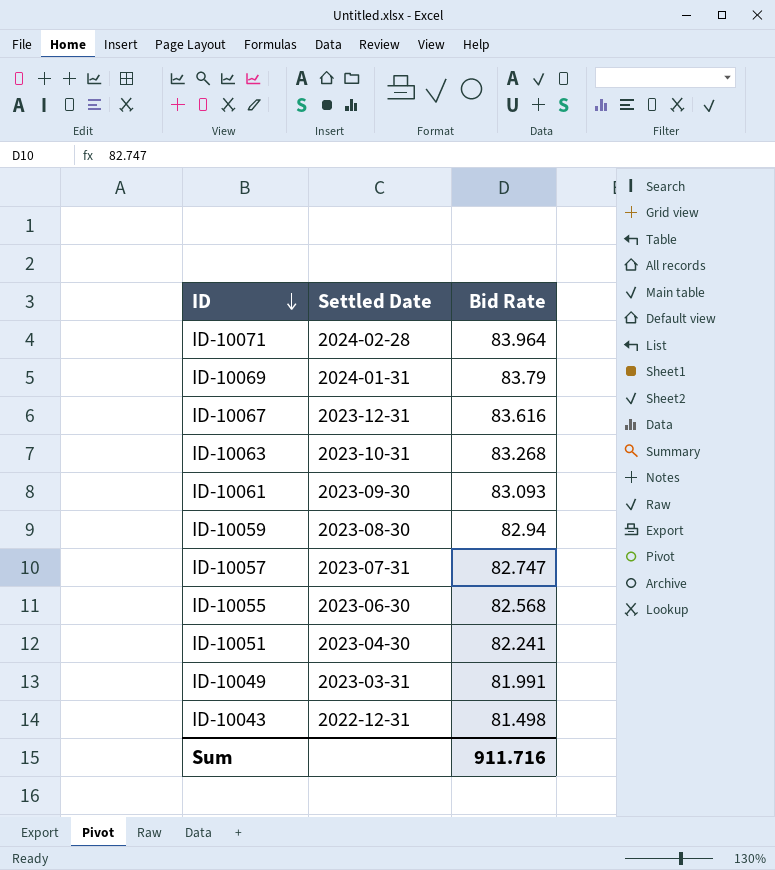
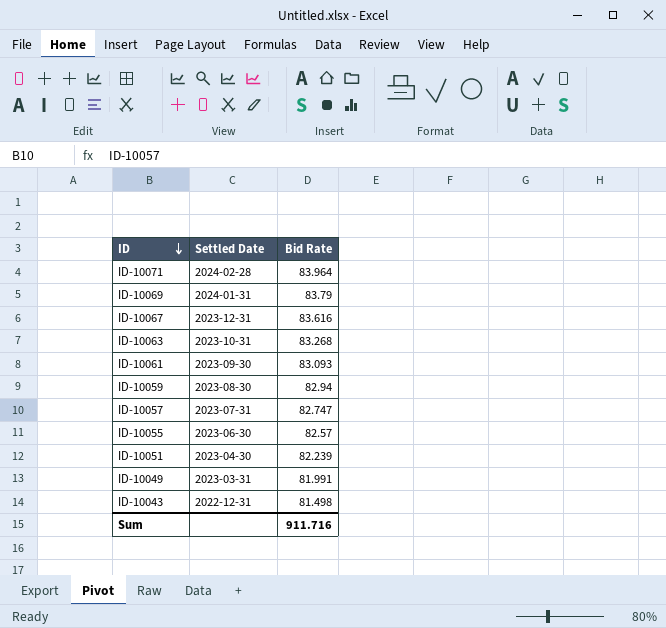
ID-10055 | Bid Rate: 82.568 -> 82.57
ID-10051 | Bid Rate: 82.241 -> 82.239

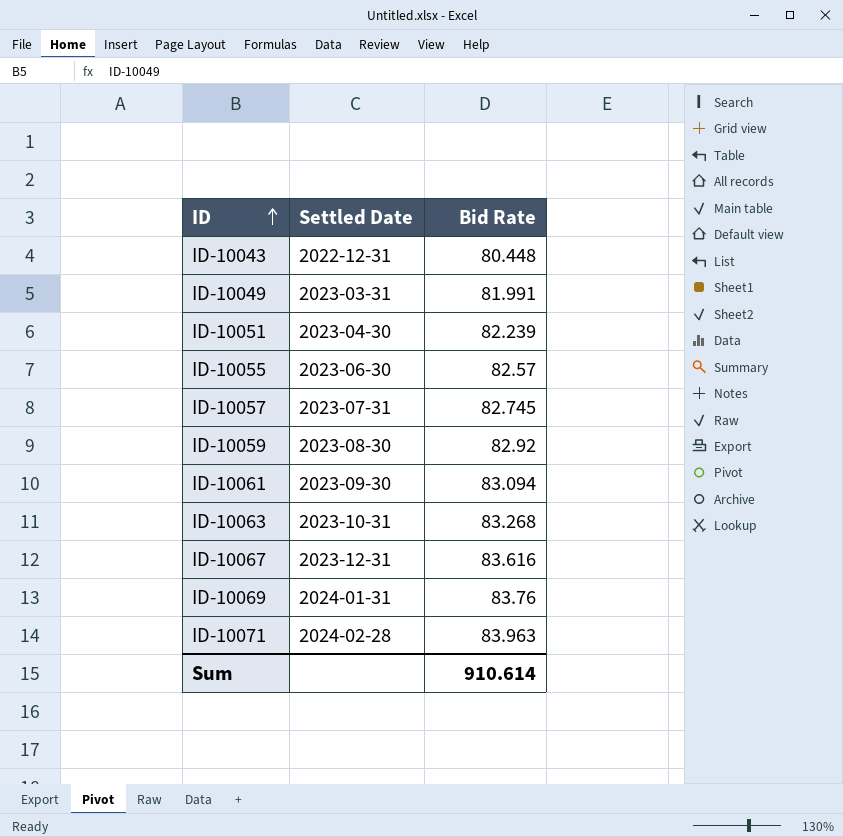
row order: ID descending -> ID ascending
ID-10043 | Bid Rate: 81.498 -> 80.448
ID-10057 | Bid Rate: 82.747 -> 82.745
ID-10059 | Bid Rate: 82.94 -> 82.92
ID-10061 | Bid Rate: 83.093 -> 83.094
ID-10069 | Bid Rate: 83.79 -> 83.76
ID-10071 | Bid Rate: 83.964 -> 83.963
Sum | Bid Rate: 911.716 -> 910.614

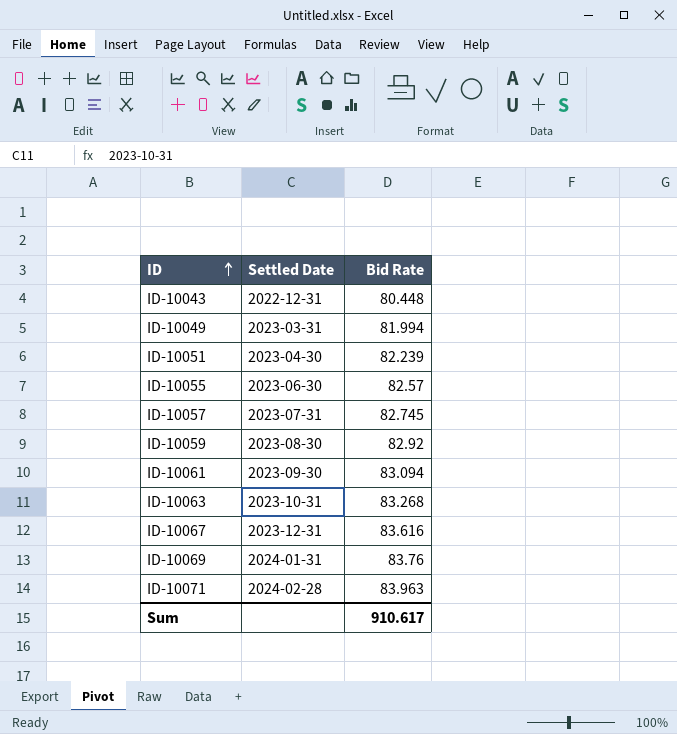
ID-10049 | Bid Rate: 81.991 -> 81.994
Sum | Bid Rate: 910.614 -> 910.617

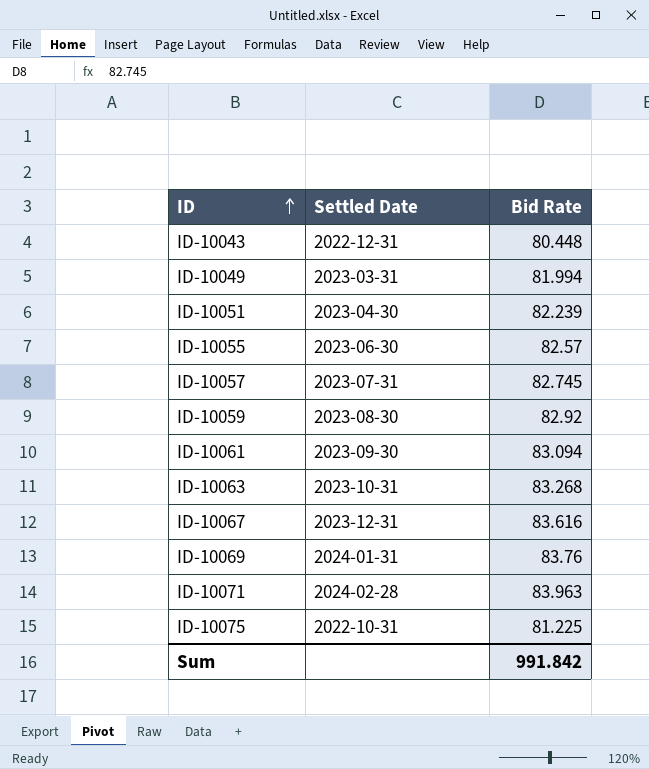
row ID-10075: none -> 2022-10-31 | 81.225
Sum | Bid Rate: 910.617 -> 991.842

